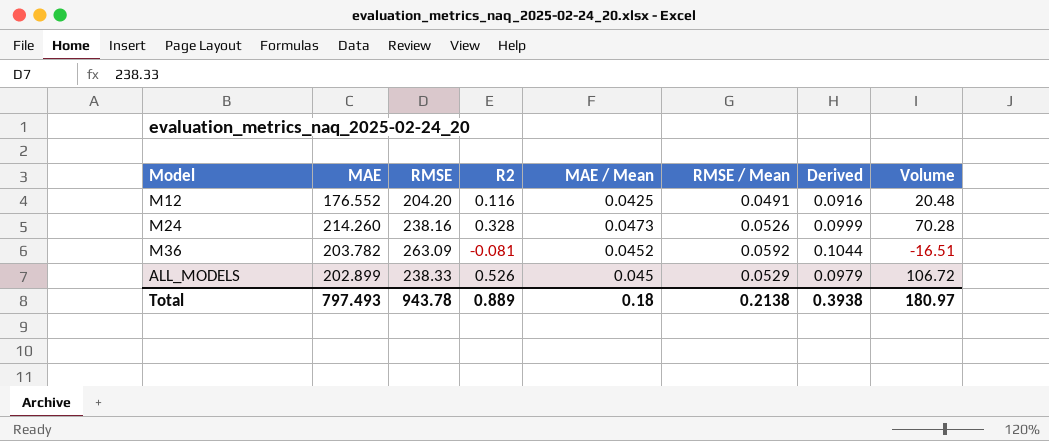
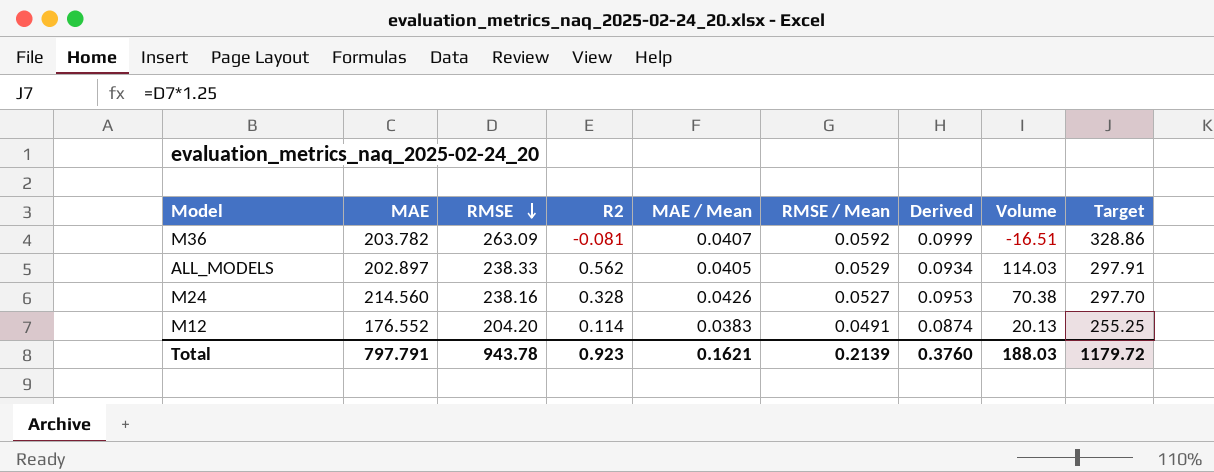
row order: none -> RMSE descending
column Target | formula: none -> [RMSE] * 1.25
M36 | MAE / Mean: 0.0452 -> 0.0407
M36 | Derived: 0.1044 -> 0.0999
ALL_MODELS | MAE: 202.899 -> 202.897
ALL_MODELS | R2: 0.526 -> 0.562
ALL_MODELS | MAE / Mean: 0.045 -> 0.0405
ALL_MODELS | Derived: 0.0979 -> 0.0934
ALL_MODELS | Volume: 106.72 -> 114.03
M24 | MAE: 214.260 -> 214.560
M24 | MAE / Mean: 0.0473 -> 0.0426
M24 | RMSE / Mean: 0.0526 -> 0.0527
M24 | Derived: 0.0999 -> 0.0953
M24 | Volume: 70.28 -> 70.38
M12 | R2: 0.116 -> 0.114
M12 | MAE / Mean: 0.0425 -> 0.0383
M12 | Derived: 0.0916 -> 0.0874
M12 | Volume: 20.48 -> 20.13
Total | MAE: 797.493 -> 797.791
Total | R2: 0.889 -> 0.923
Total | MAE / Mean: 0.18 -> 0.1621
Total | RMSE / Mean: 0.2138 -> 0.2139
Total | Derived: 0.3938 -> 0.3760
Total | Volume: 180.97 -> 188.03

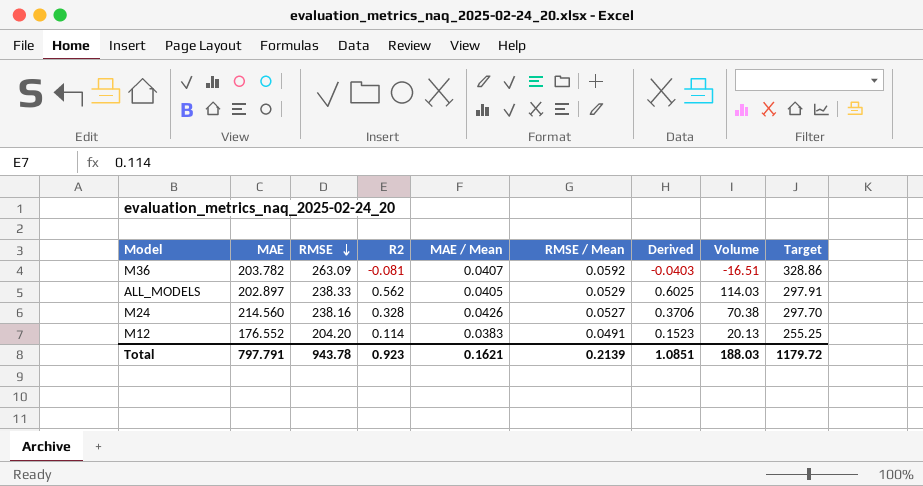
column Derived | formula: [MAE / Mean] + [RMSE / Mean] -> [R2] + [MAE / Mean]
Total | Derived: 0.3760 -> 1.0851

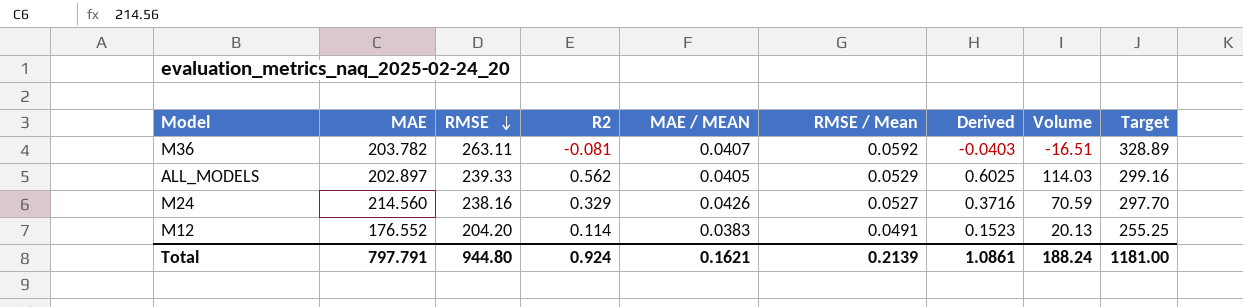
column name: MAE / Mean -> MAE / MEAN
M36 | RMSE: 263.09 -> 263.11
M36 | Target: 328.86 -> 328.89
ALL_MODELS | RMSE: 238.33 -> 239.33
ALL_MODELS | Target: 297.91 -> 299.16
M24 | R2: 0.328 -> 0.329
M24 | Derived: 0.3706 -> 0.3716
M24 | Volume: 70.38 -> 70.59
Total | RMSE: 943.78 -> 944.80
Total | R2: 0.923 -> 0.924
Total | Derived: 1.0851 -> 1.0861
Total | Volume: 188.03 -> 188.24
Total | Target: 1179.72 -> 1181.00

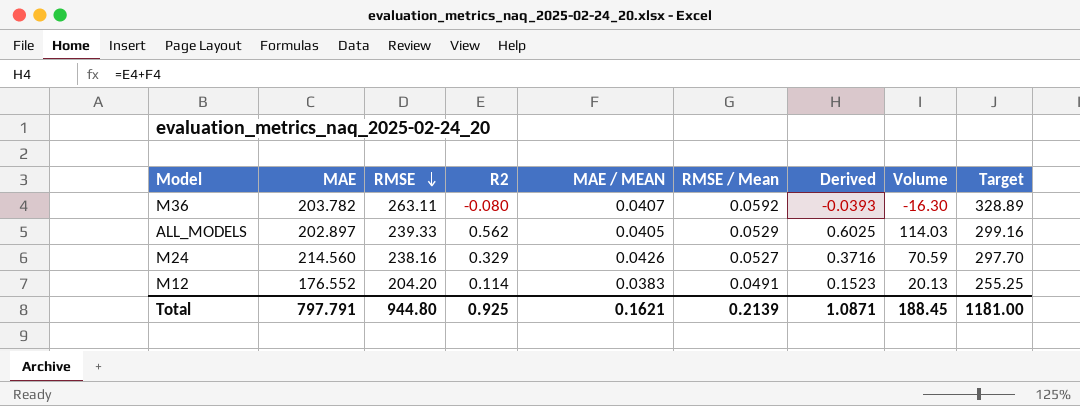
M36 | R2: -0.081 -> -0.080
M36 | Derived: -0.0403 -> -0.0393
M36 | Volume: -16.51 -> -16.30
Total | R2: 0.924 -> 0.925
Total | Derived: 1.0861 -> 1.0871
Total | Volume: 188.24 -> 188.45

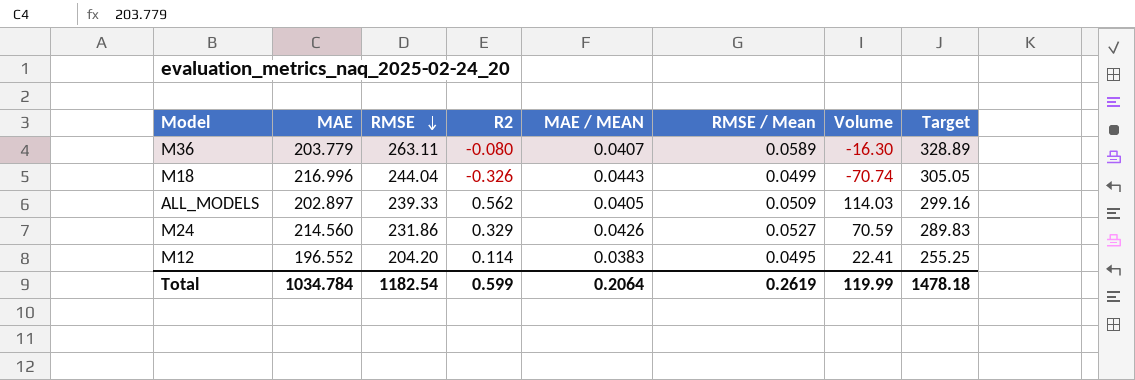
column Derived | formula: [R2] + [MAE / MEAN] -> none
M36 | MAE: 203.782 -> 203.779
M36 | RMSE / Mean: 0.0592 -> 0.0589
row M18: none -> 216.996 | 244.04 | -0.326 | 0.0443 | 0.0499 | -70.74 | 305.05
ALL_MODELS | RMSE / Mean: 0.0529 -> 0.0509
M24 | RMSE: 238.16 -> 231.86
M24 | Target: 297.70 -> 289.83
M12 | MAE: 176.552 -> 196.552
M12 | RMSE / Mean: 0.0491 -> 0.0495
M12 | Volume: 20.13 -> 22.41
Total | MAE: 797.791 -> 1034.784
Total | RMSE: 944.80 -> 1182.54
Total | R2: 0.925 -> 0.599
Total | MAE / MEAN: 0.1621 -> 0.2064
Total | RMSE / Mean: 0.2139 -> 0.2619
Total | Volume: 188.45 -> 119.99
Total | Target: 1181.00 -> 1478.18

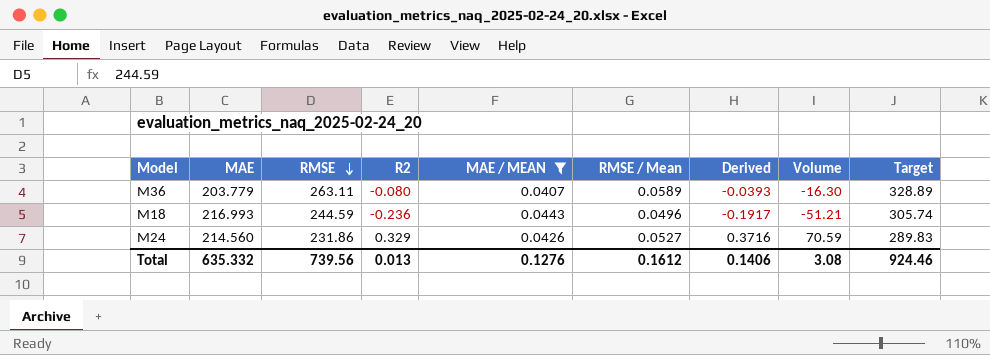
filter: none -> MAE / MEAN >= 0.0407
column Derived | formula: none -> [R2] + [MAE / MEAN]
M18 | MAE: 216.996 -> 216.993
M18 | RMSE: 244.04 -> 244.59
M18 | R2: -0.326 -> -0.236
M18 | RMSE / Mean: 0.0499 -> 0.0496
M18 | Volume: -70.74 -> -51.21
M18 | Target: 305.05 -> 305.74
Total | MAE: 1034.784 -> 635.332
Total | RMSE: 1182.54 -> 739.56
Total | R2: 0.599 -> 0.013
Total | MAE / MEAN: 0.2064 -> 0.1276
Total | RMSE / Mean: 0.2619 -> 0.1612
Total | Volume: 119.99 -> 3.08
Total | Target: 1478.18 -> 924.46

